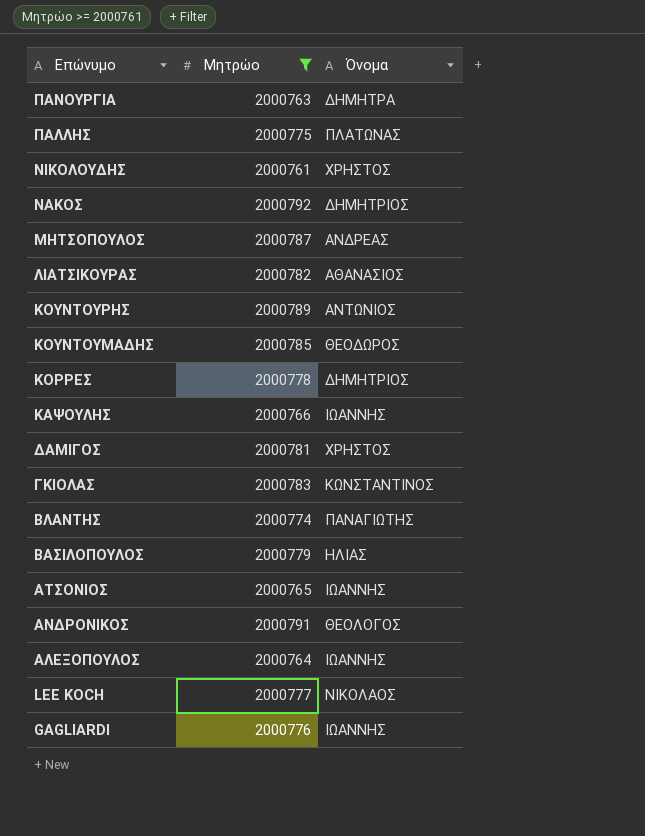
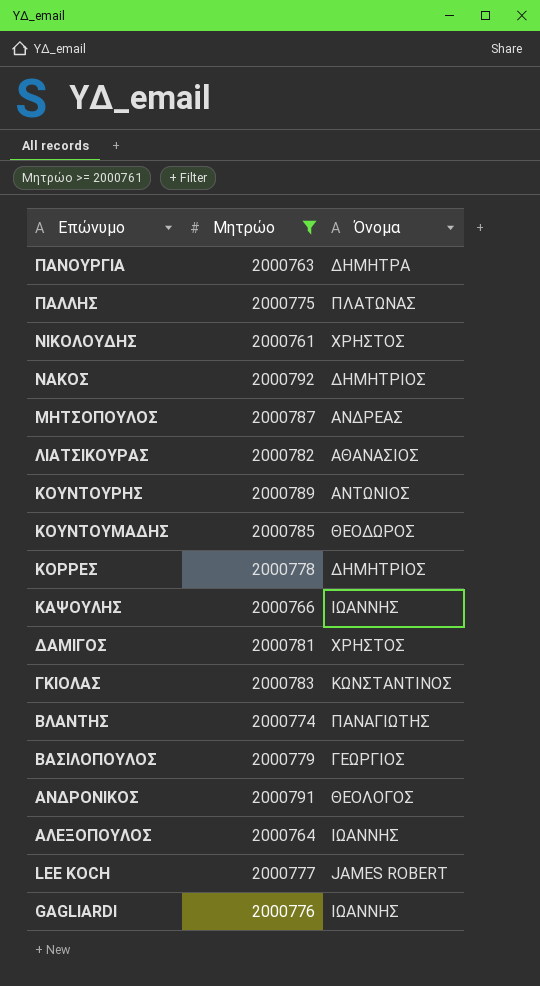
row ΑΤΣΟΝΙΟΣ: 2000765 | ΙΩΑΝΝΗΣ -> none
ΒΑΣΙΛΟΠΟΥΛΟΣ | Όνομα: ΗΛΙΑΣ -> ΓΕΩΡΓΙΟΣ
LEE KOCH | Όνομα: ΝΙΚΟΛΑΟΣ -> JAMES ROBERT

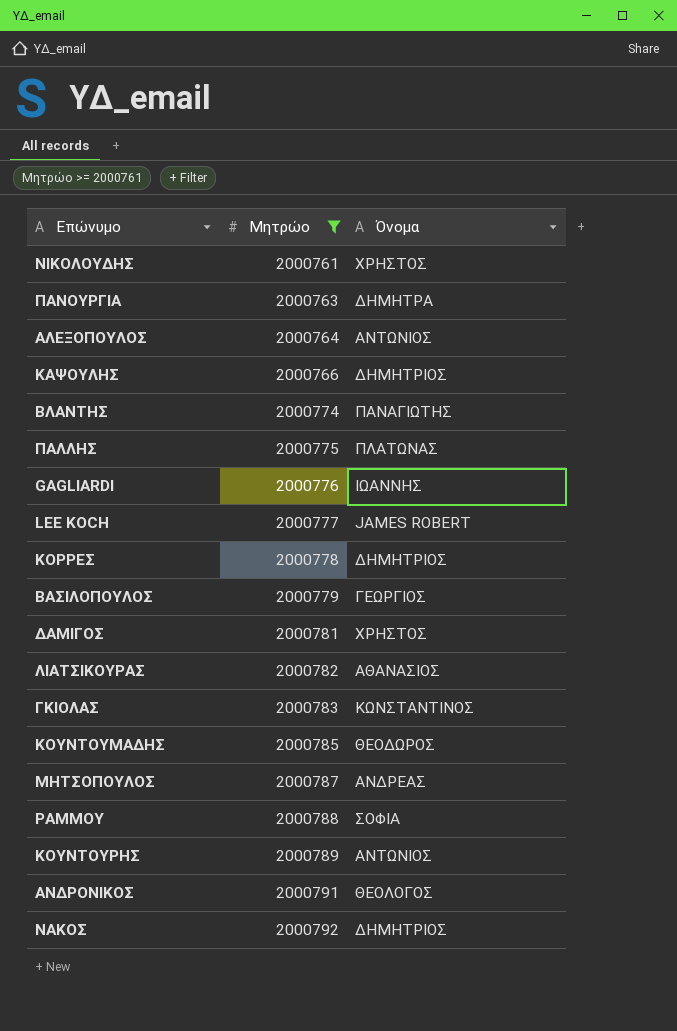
row order: Επώνυμο descending -> Μητρώο ascending
ΑΛΕΞΟΠΟΥΛΟΣ | Όνομα: ΙΩΑΝΝΗΣ -> ΑΝΤΩΝΙΟΣ
ΚΑΨΟΥΛΗΣ | Όνομα: ΙΩΑΝΝΗΣ -> ΔΗΜΗΤΡΙΟΣ
row ΡΑΜΜΟΥ: none -> 2000788 | ΣΟΦΙΑ

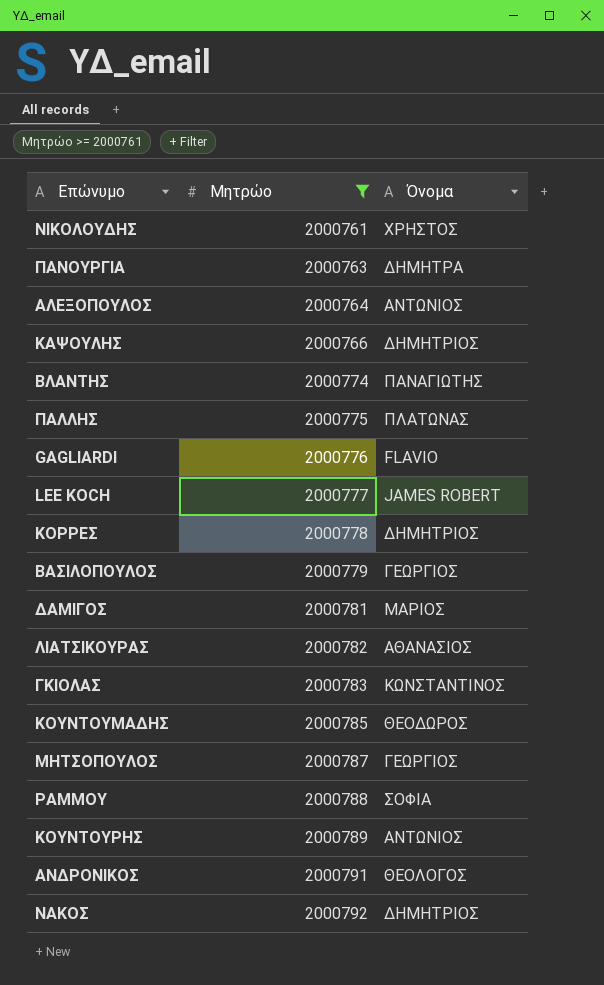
GAGLIARDI | Όνομα: ΙΩΑΝΝΗΣ -> FLAVIO
ΔΑΜΙΓΟΣ | Όνομα: ΧΡΗΣΤΟΣ -> ΜΑΡΙΟΣ
ΜΗΤΣΟΠΟΥΛΟΣ | Όνομα: ΑΝΔΡΕΑΣ -> ΓΕΩΡΓΙΟΣ

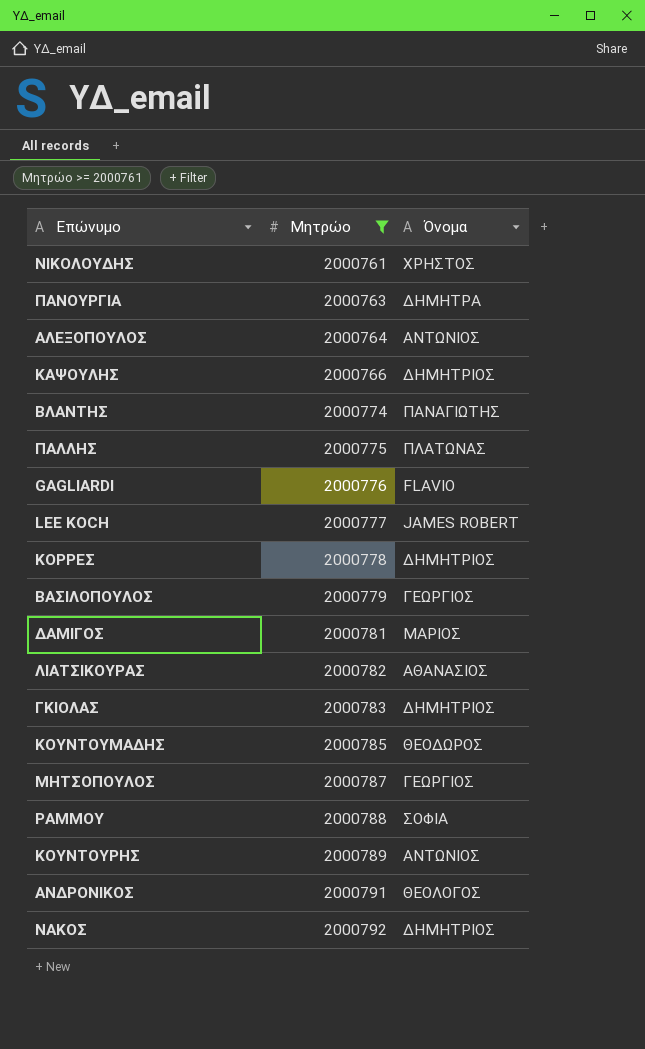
ΓΚΙΟΛΑΣ | Όνομα: ΚΩΝΣΤΑΝΤΙΝΟΣ -> ΔΗΜΗΤΡΙΟΣ

